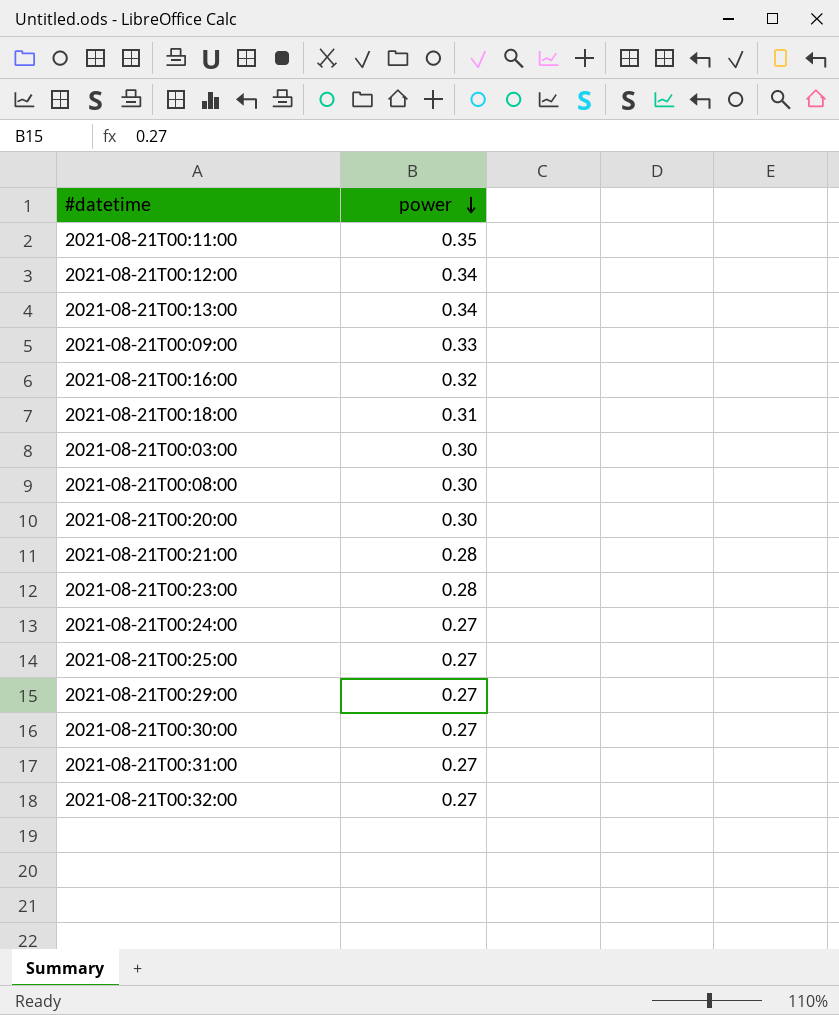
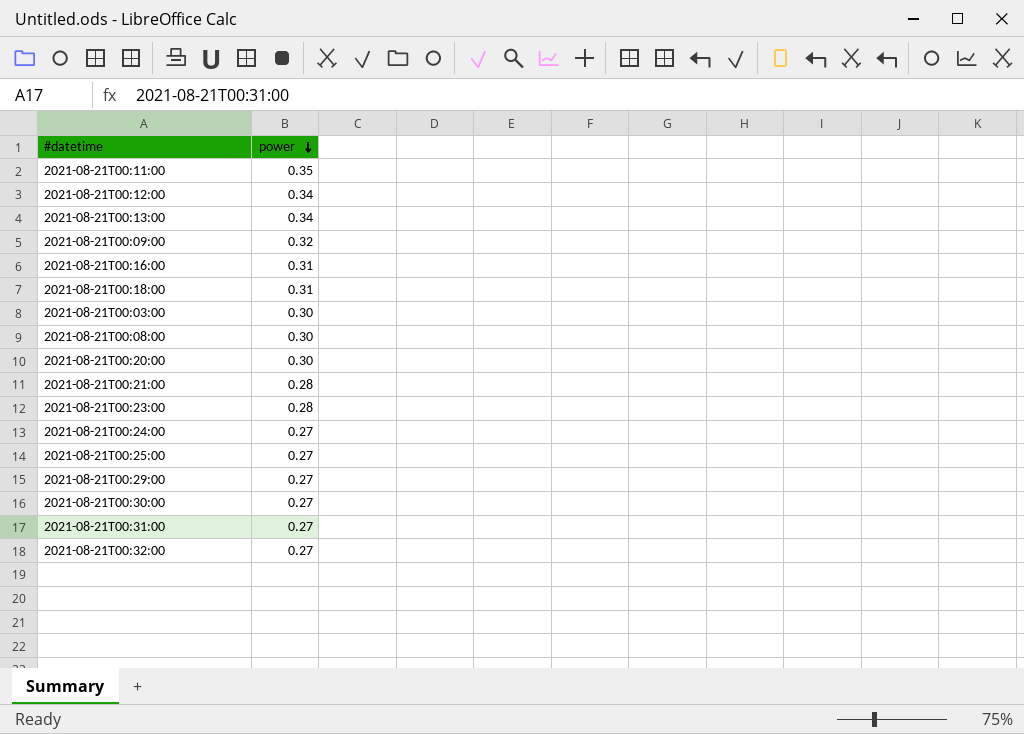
2021-08-21T00:09:00 | power: 0.33 -> 0.32
2021-08-21T00:16:00 | power: 0.32 -> 0.31

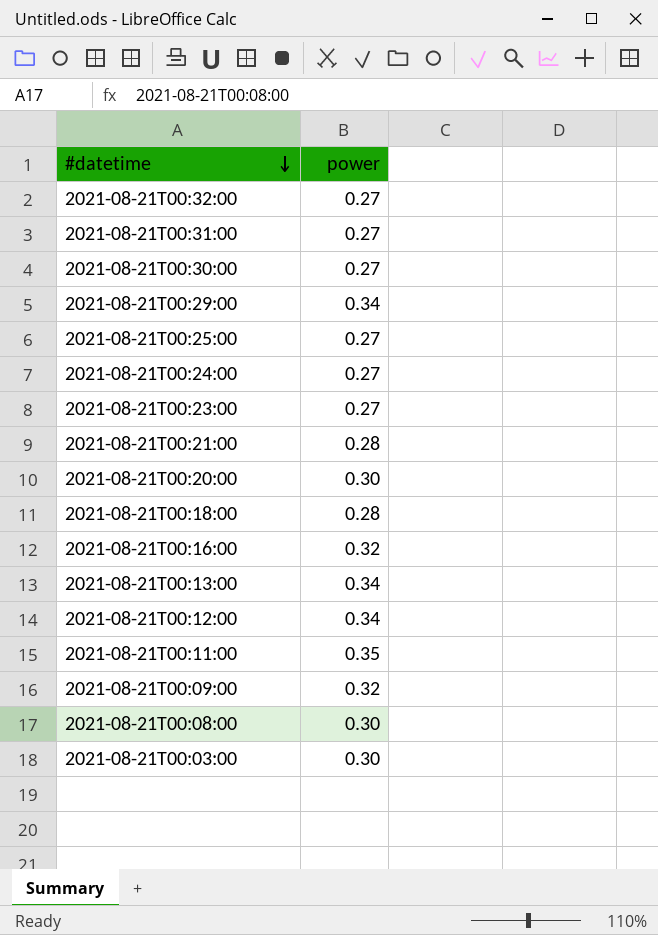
row order: power descending -> #datetime descending
2021-08-21T00:29:00 | power: 0.27 -> 0.34
2021-08-21T00:23:00 | power: 0.28 -> 0.27
2021-08-21T00:18:00 | power: 0.31 -> 0.28
2021-08-21T00:16:00 | power: 0.31 -> 0.32

